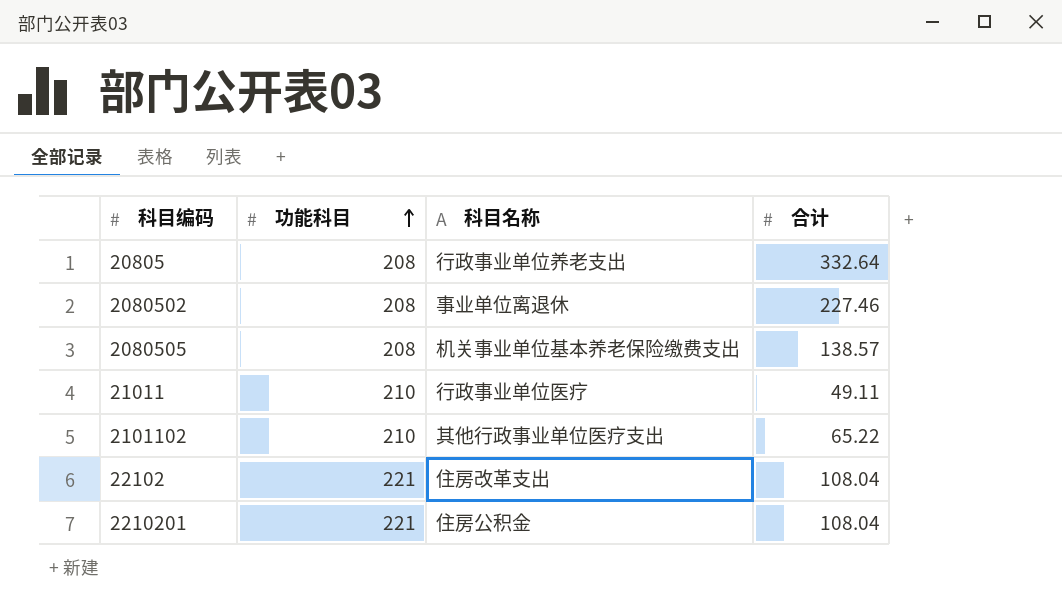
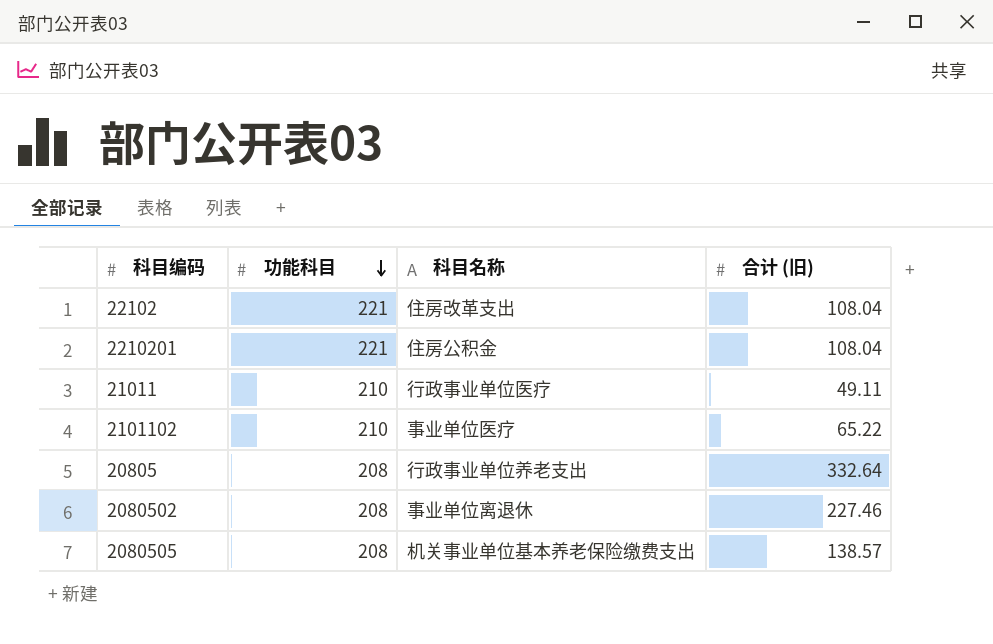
row order: 功能科目 ascending -> 功能科目 descending
column name: 合计 -> 合计 (旧)
2101102 | 科目名称: 其他行政事业单位医疗支出 -> 事业单位医疗

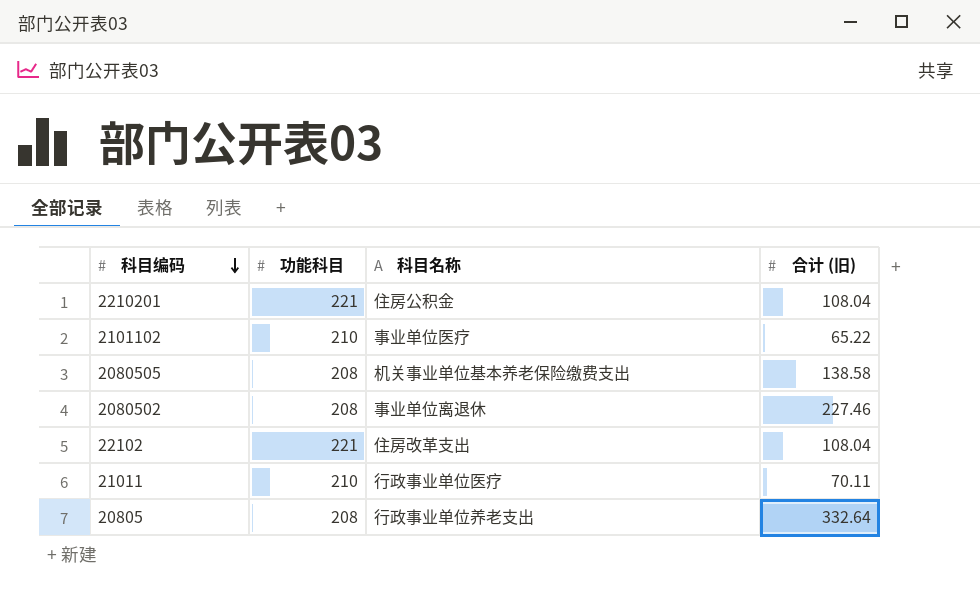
row order: 功能科目 descending -> 科目编码 descending
2080505 | 合计 (旧): 138.57 -> 138.58
21011 | 合计 (旧): 49.11 -> 70.11

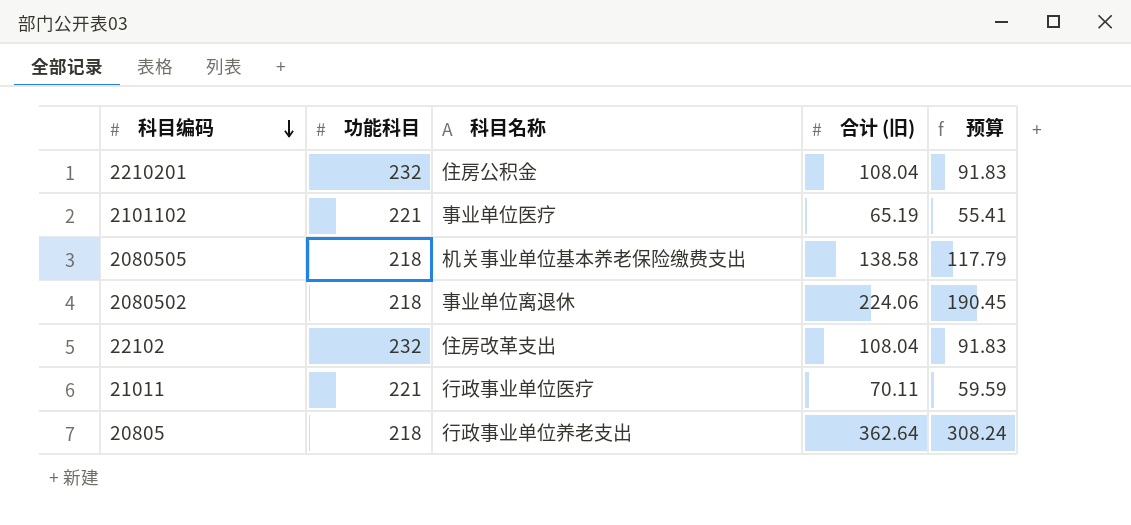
column 预算 | formula: none -> [合计 (旧)] * 0.85
2210201 | 功能科目: 221 -> 232
2101102 | 功能科目: 210 -> 221
2101102 | 合计 (旧): 65.22 -> 65.19
2080505 | 功能科目: 208 -> 218
2080502 | 功能科目: 208 -> 218
2080502 | 合计 (旧): 227.46 -> 224.06
22102 | 功能科目: 221 -> 232
21011 | 功能科目: 210 -> 221
20805 | 功能科目: 208 -> 218
20805 | 合计 (旧): 332.64 -> 362.64

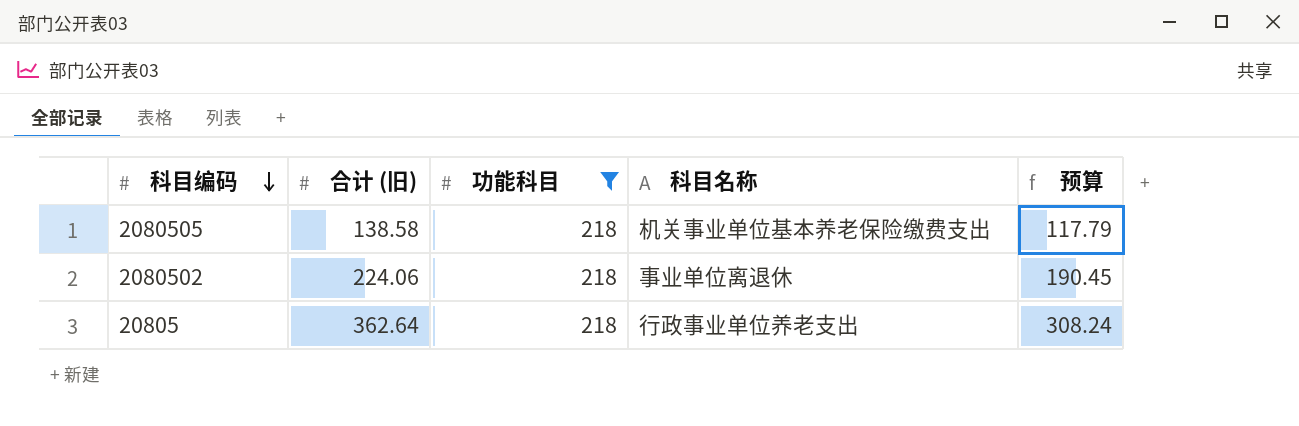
filter: none -> 功能科目 = 218
column 合计 (旧) | position: 4 -> 2

